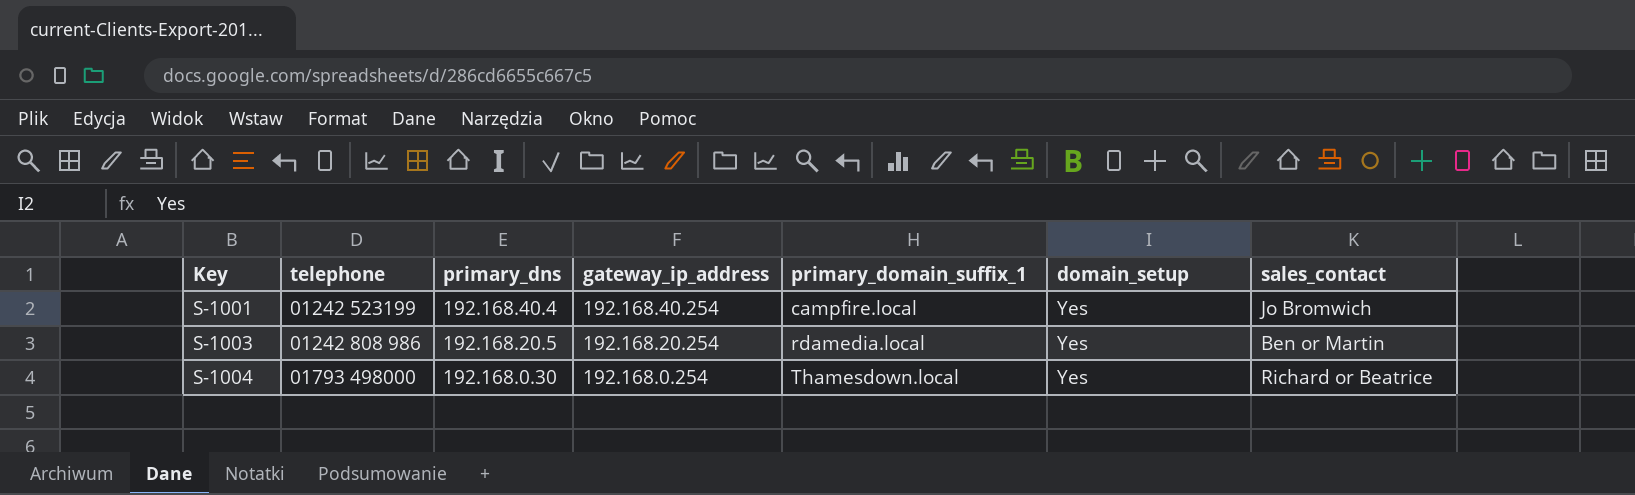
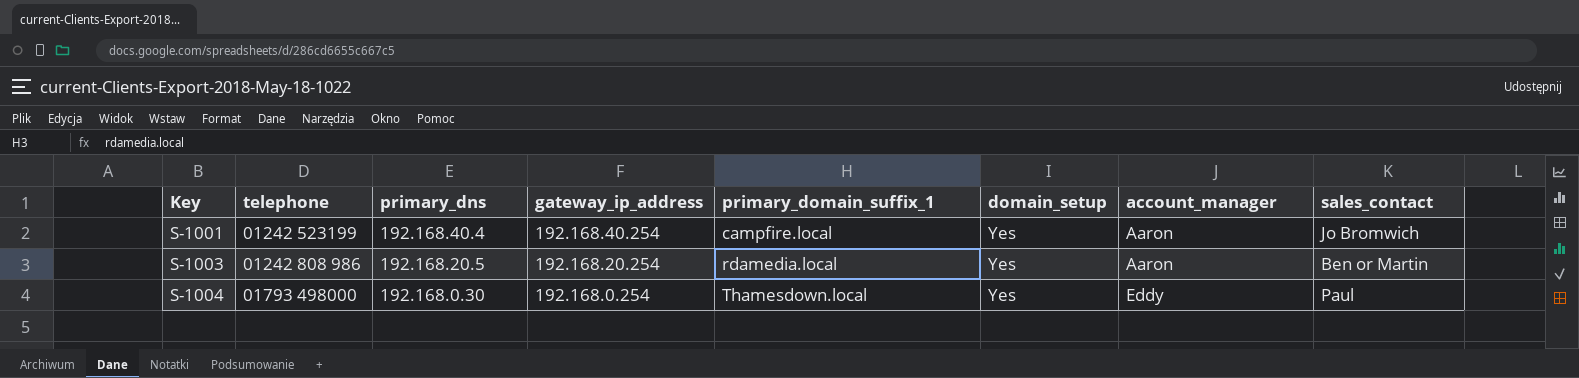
column account_manager | position: none -> 7
S-1004 | sales_contact: Richard or Beatrice -> Paul

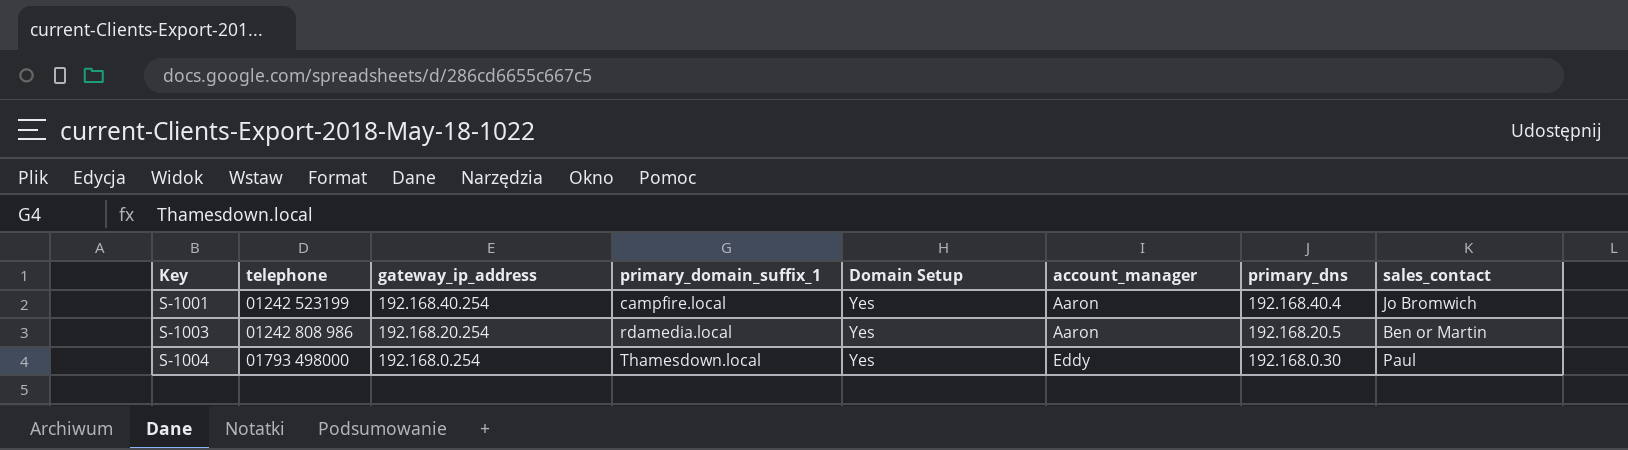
column name: domain_setup -> Domain Setup
column primary_dns | position: 3 -> 7

